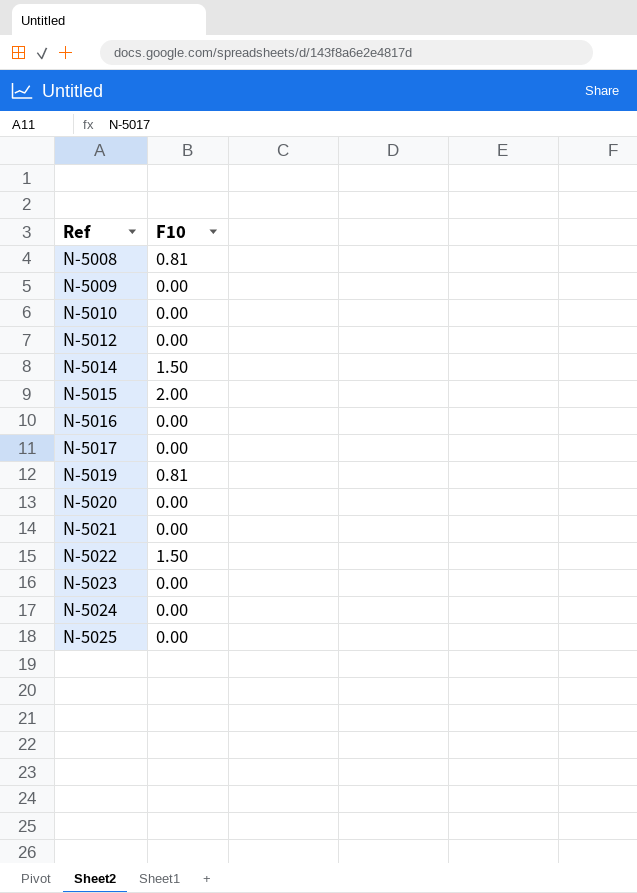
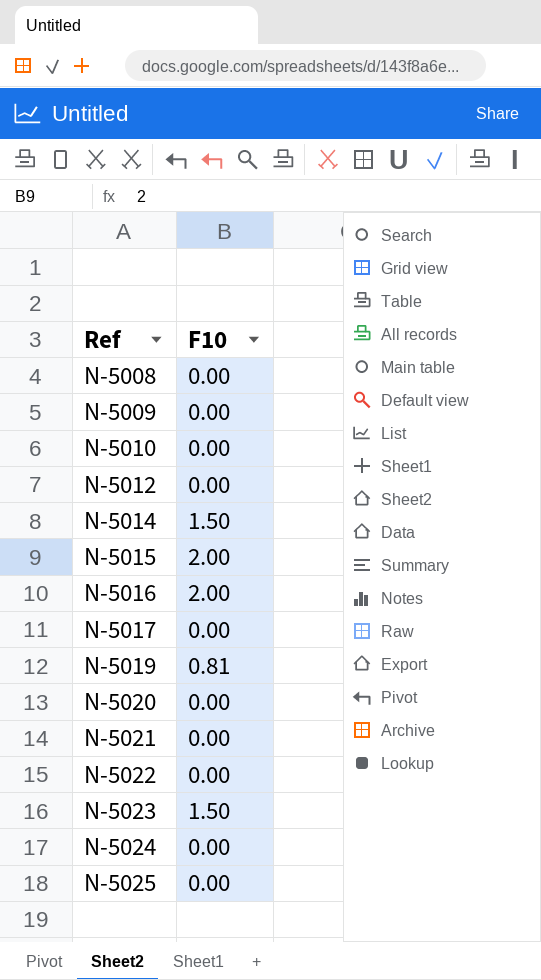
N-5008 | F10: 0.81 -> 0.00
N-5016 | F10: 0.00 -> 2.00
N-5022 | F10: 1.50 -> 0.00
N-5023 | F10: 0.00 -> 1.50

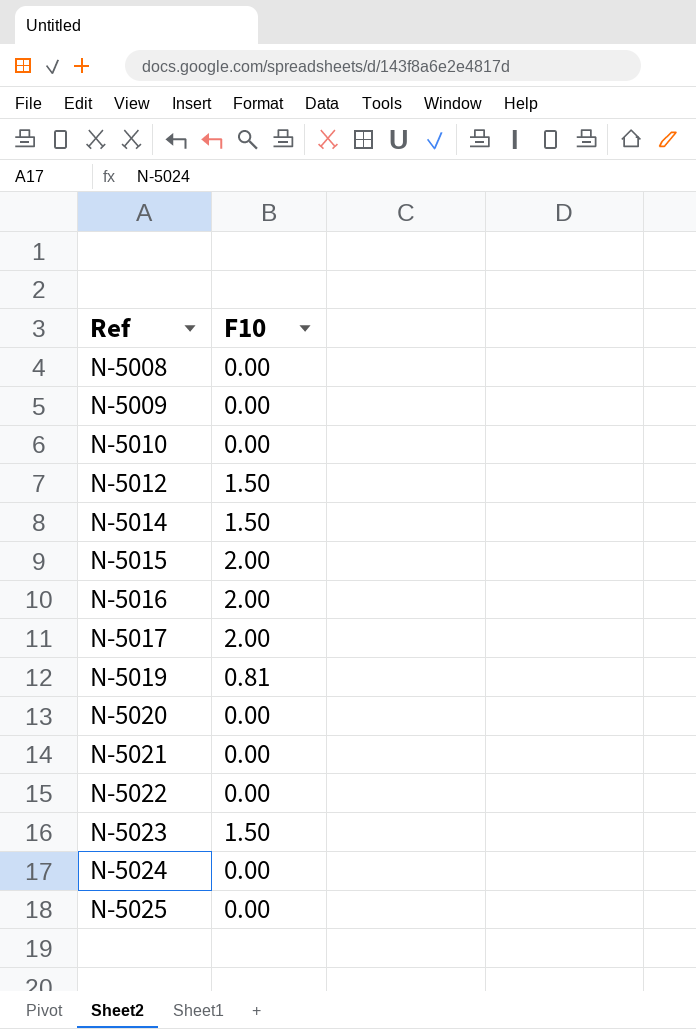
N-5012 | F10: 0.00 -> 1.50
N-5017 | F10: 0.00 -> 2.00

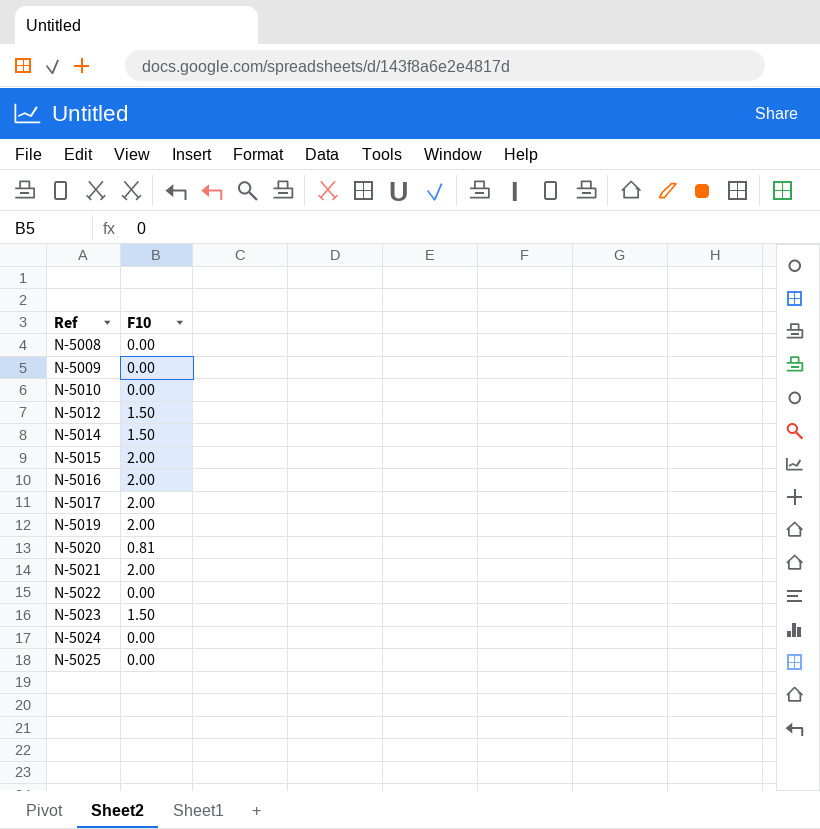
N-5019 | F10: 0.81 -> 2.00
N-5020 | F10: 0.00 -> 0.81
N-5021 | F10: 0.00 -> 2.00

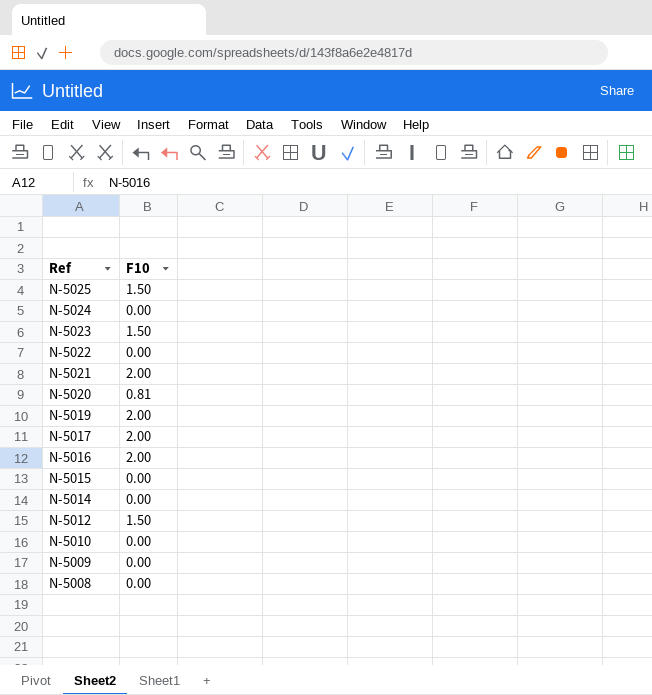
row order: Ref ascending -> Ref descending
N-5025 | F10: 0.00 -> 1.50
N-5015 | F10: 2.00 -> 0.00
N-5014 | F10: 1.50 -> 0.00

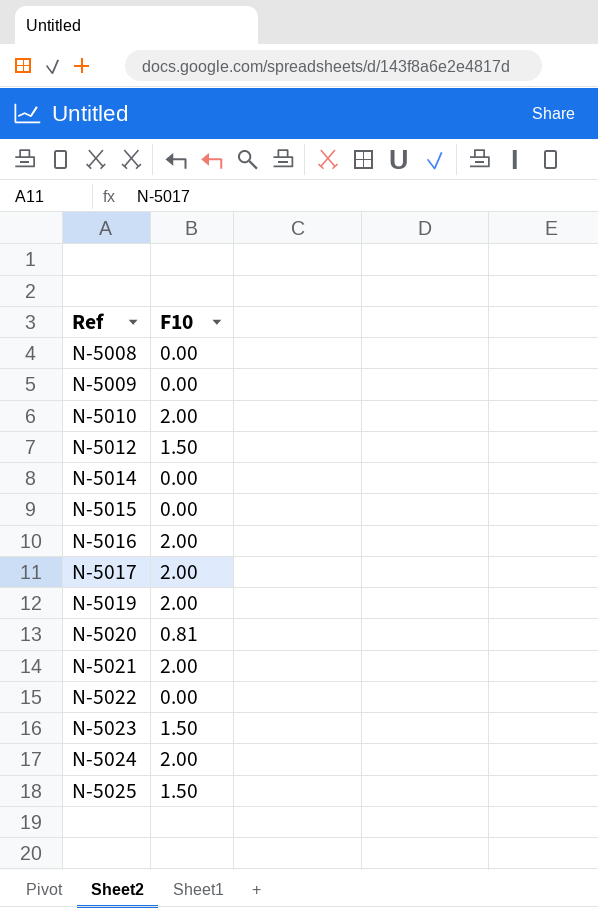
row order: Ref descending -> Ref ascending
N-5010 | F10: 0.00 -> 2.00
N-5024 | F10: 0.00 -> 2.00

